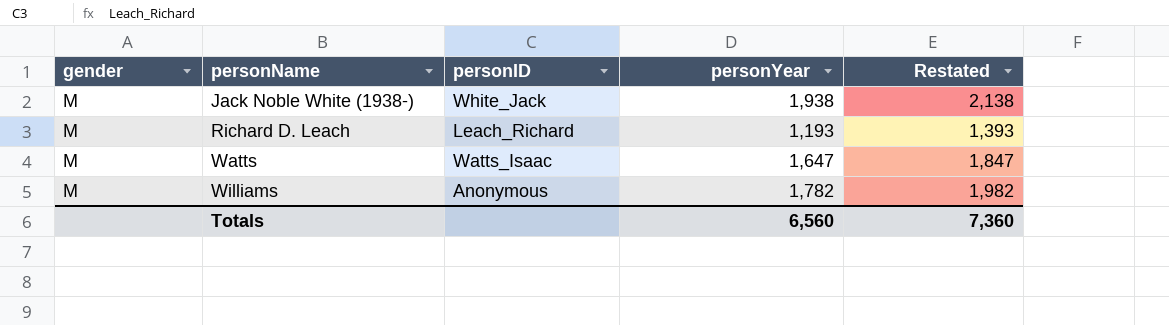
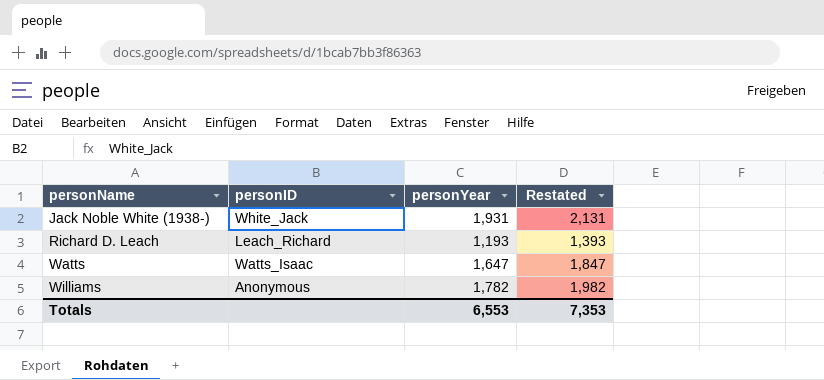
column gender | position: 1 -> none
Jack Noble White (1938-) | personYear: 1,938 -> 1,931
Jack Noble White (1938-) | Restated: 2,138 -> 2,131
Totals | personYear: 6,560 -> 6,553
Totals | Restated: 7,360 -> 7,353

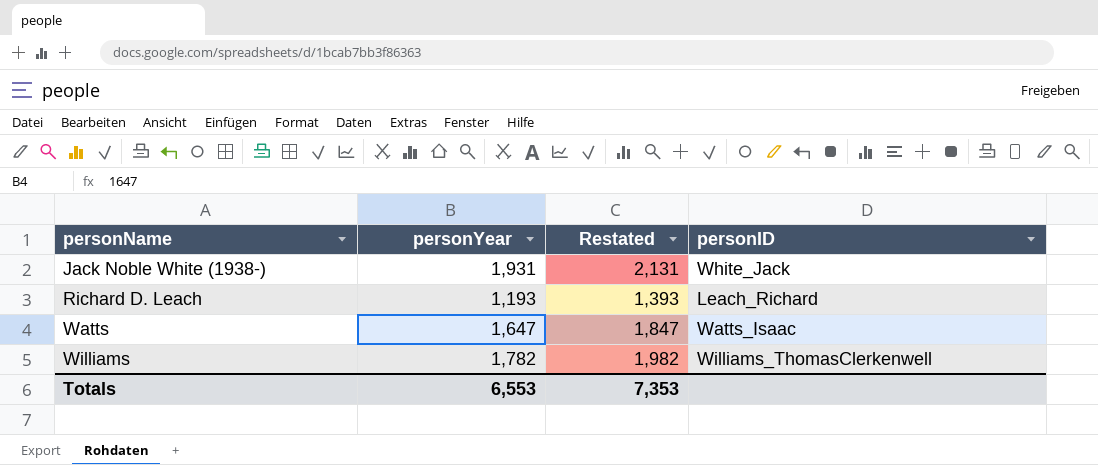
column personID | position: 2 -> 4
Williams | personID: Anonymous -> Williams_ThomasClerkenwell

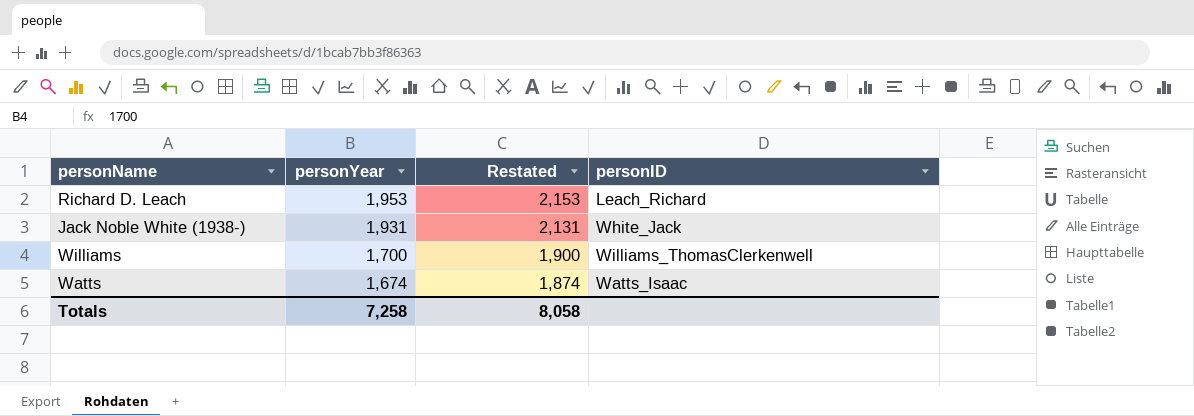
row order: personName ascending -> personYear descending
Richard D. Leach | personYear: 1,193 -> 1,953
Richard D. Leach | Restated: 1,393 -> 2,153
Williams | personYear: 1,782 -> 1,700
Williams | Restated: 1,982 -> 1,900
Watts | personYear: 1,647 -> 1,674
Watts | Restated: 1,847 -> 1,874
Totals | personYear: 6,553 -> 7,258
Totals | Restated: 7,353 -> 8,058

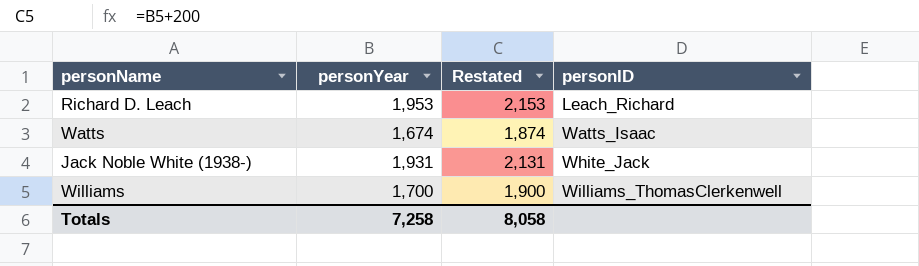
row order: personYear descending -> personID ascending

